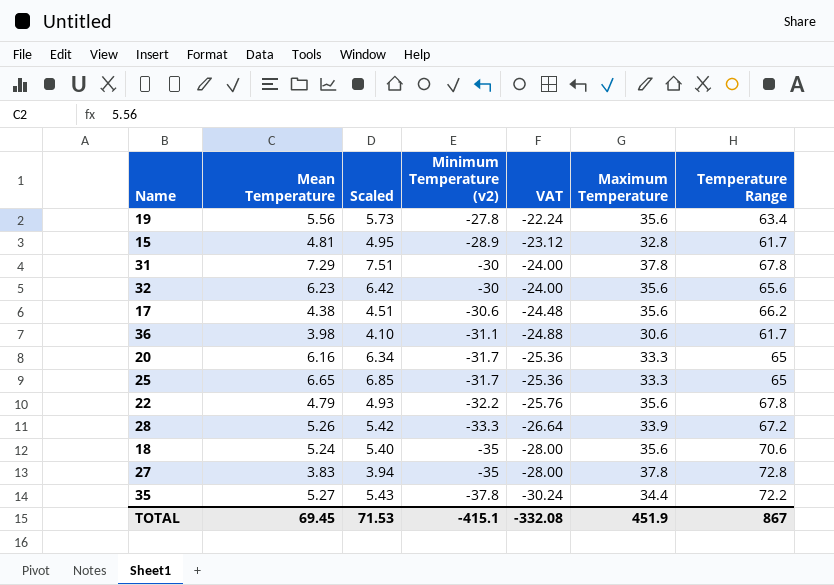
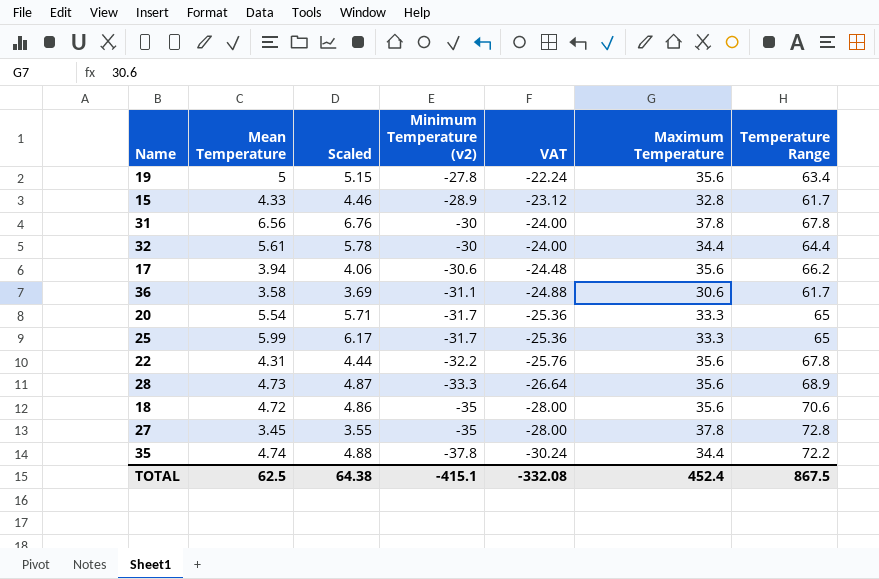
19 | Mean Temperature: 5.56 -> 5
19 | Scaled: 5.73 -> 5.15
15 | Mean Temperature: 4.81 -> 4.33
15 | Scaled: 4.95 -> 4.46
31 | Mean Temperature: 7.29 -> 6.56
31 | Scaled: 7.51 -> 6.76
32 | Mean Temperature: 6.23 -> 5.61
32 | Scaled: 6.42 -> 5.78
32 | Maximum Temperature: 35.6 -> 34.4
32 | Temperature Range: 65.6 -> 64.4
17 | Mean Temperature: 4.38 -> 3.94
17 | Scaled: 4.51 -> 4.06
36 | Mean Temperature: 3.98 -> 3.58
36 | Scaled: 4.10 -> 3.69
20 | Mean Temperature: 6.16 -> 5.54
20 | Scaled: 6.34 -> 5.71
25 | Mean Temperature: 6.65 -> 5.99
25 | Scaled: 6.85 -> 6.17
22 | Mean Temperature: 4.79 -> 4.31
22 | Scaled: 4.93 -> 4.44
28 | Mean Temperature: 5.26 -> 4.73
28 | Scaled: 5.42 -> 4.87
28 | Maximum Temperature: 33.9 -> 35.6
28 | Temperature Range: 67.2 -> 68.9
18 | Mean Temperature: 5.24 -> 4.72
18 | Scaled: 5.40 -> 4.86
27 | Mean Temperature: 3.83 -> 3.45
27 | Scaled: 3.94 -> 3.55
35 | Mean Temperature: 5.27 -> 4.74
35 | Scaled: 5.43 -> 4.88
TOTAL | Mean Temperature: 69.45 -> 62.5
TOTAL | Scaled: 71.53 -> 64.38
TOTAL | Maximum Temperature: 451.9 -> 452.4
TOTAL | Temperature Range: 867 -> 867.5

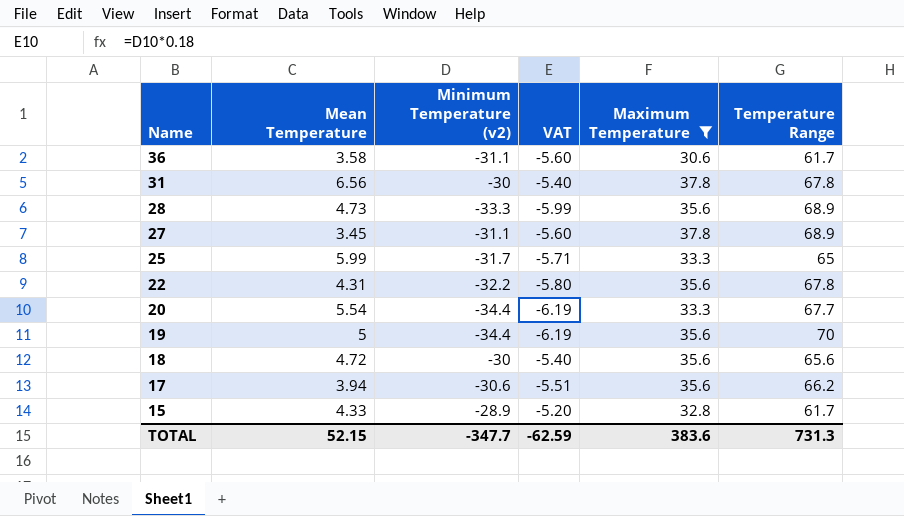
filter: none -> Maximum Temperature != 34.4
row order: Minimum Temperature (v2) descending -> Name descending
column Scaled | formula: [Mean Temperature] * 1.03 -> none
column VAT | formula: [Minimum Temperature (v2)] * 0.8 -> [Minimum Temperature (v2)] * 0.18
27 | Minimum Temperature (v2): -35 -> -31.1
27 | Temperature Range: 72.8 -> 68.9
20 | Minimum Temperature (v2): -31.7 -> -34.4
20 | Temperature Range: 65 -> 67.7
19 | Minimum Temperature (v2): -27.8 -> -34.4
19 | Temperature Range: 63.4 -> 70
18 | Minimum Temperature (v2): -35 -> -30
18 | Temperature Range: 70.6 -> 65.6
TOTAL | Mean Temperature: 62.5 -> 52.15
TOTAL | Minimum Temperature (v2): -415.1 -> -347.7
TOTAL | VAT: -332.08 -> -62.59
TOTAL | Maximum Temperature: 452.4 -> 383.6
TOTAL | Temperature Range: 867.5 -> 731.3

